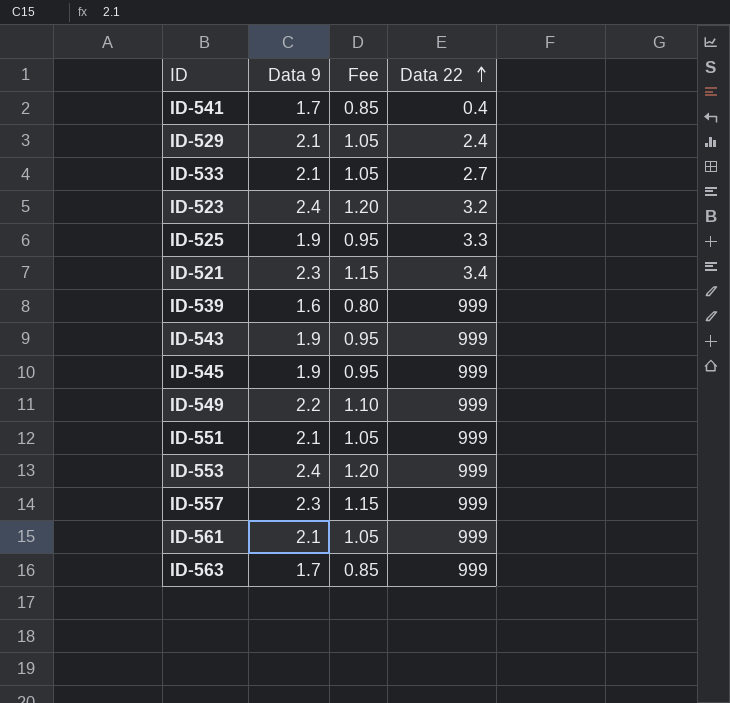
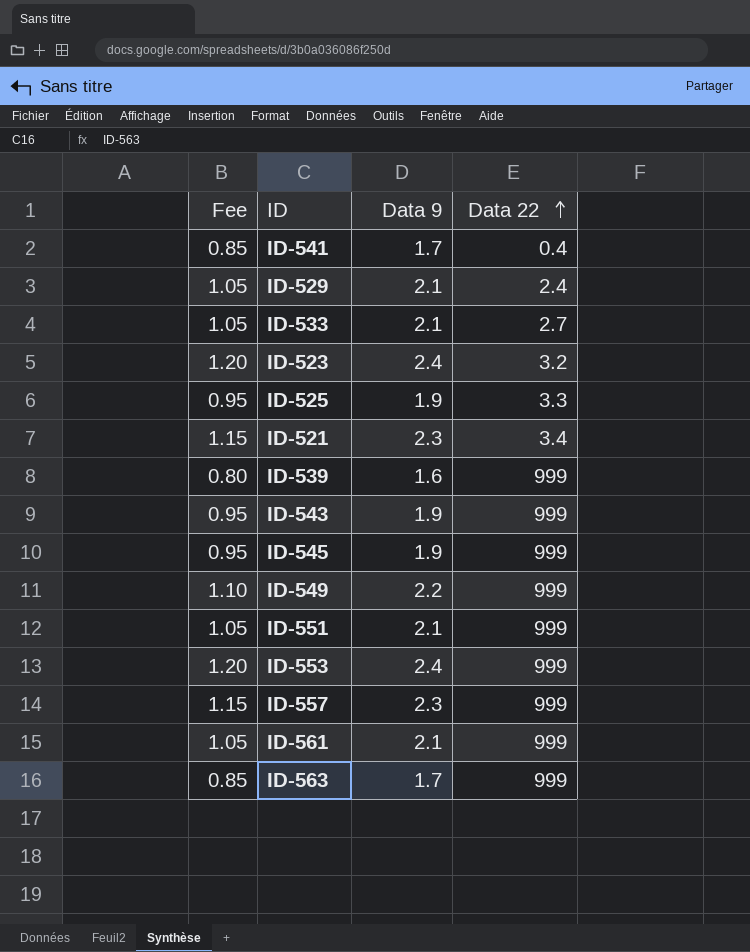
column Fee | position: 3 -> 1

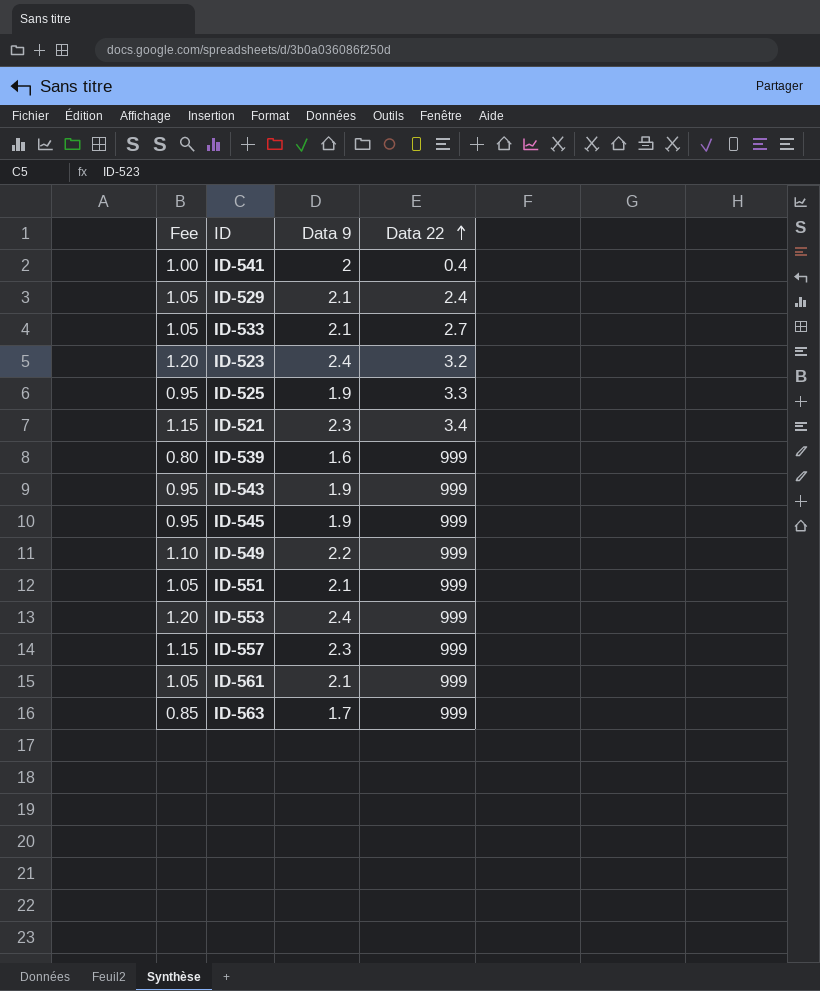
ID-541 | Fee: 0.85 -> 1.00
ID-541 | Data 9: 1.7 -> 2

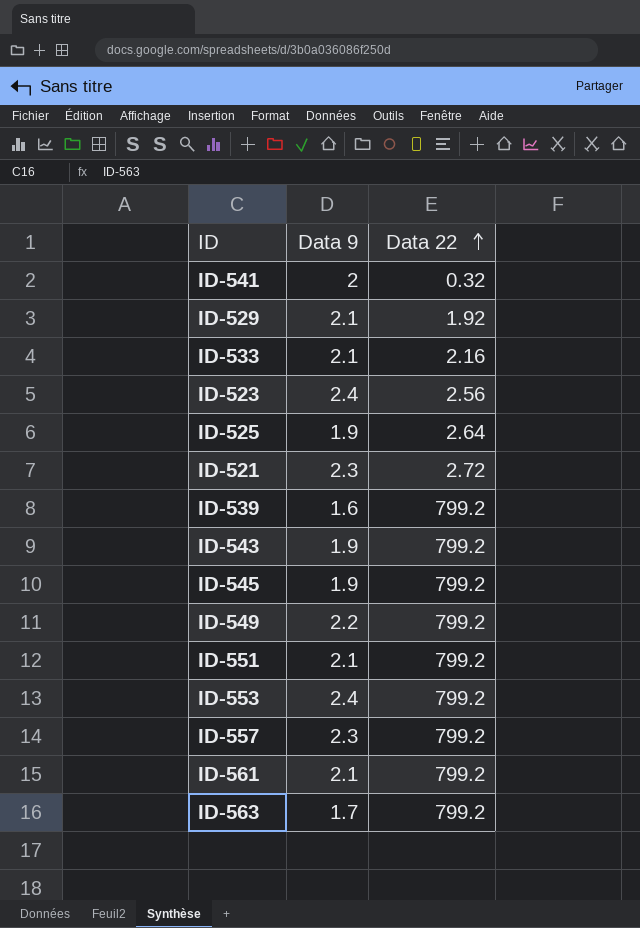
column Fee | formula: [Data 9] * 0.5 -> none
ID-541 | Data 22: 0.4 -> 0.32
ID-529 | Data 22: 2.4 -> 1.92
ID-533 | Data 22: 2.7 -> 2.16
ID-523 | Data 22: 3.2 -> 2.56
ID-525 | Data 22: 3.3 -> 2.64
ID-521 | Data 22: 3.4 -> 2.72
ID-539 | Data 22: 999 -> 799.2
ID-543 | Data 22: 999 -> 799.2
ID-545 | Data 22: 999 -> 799.2
ID-549 | Data 22: 999 -> 799.2
ID-551 | Data 22: 999 -> 799.2
ID-553 | Data 22: 999 -> 799.2
ID-557 | Data 22: 999 -> 799.2
ID-561 | Data 22: 999 -> 799.2
ID-563 | Data 22: 999 -> 799.2

